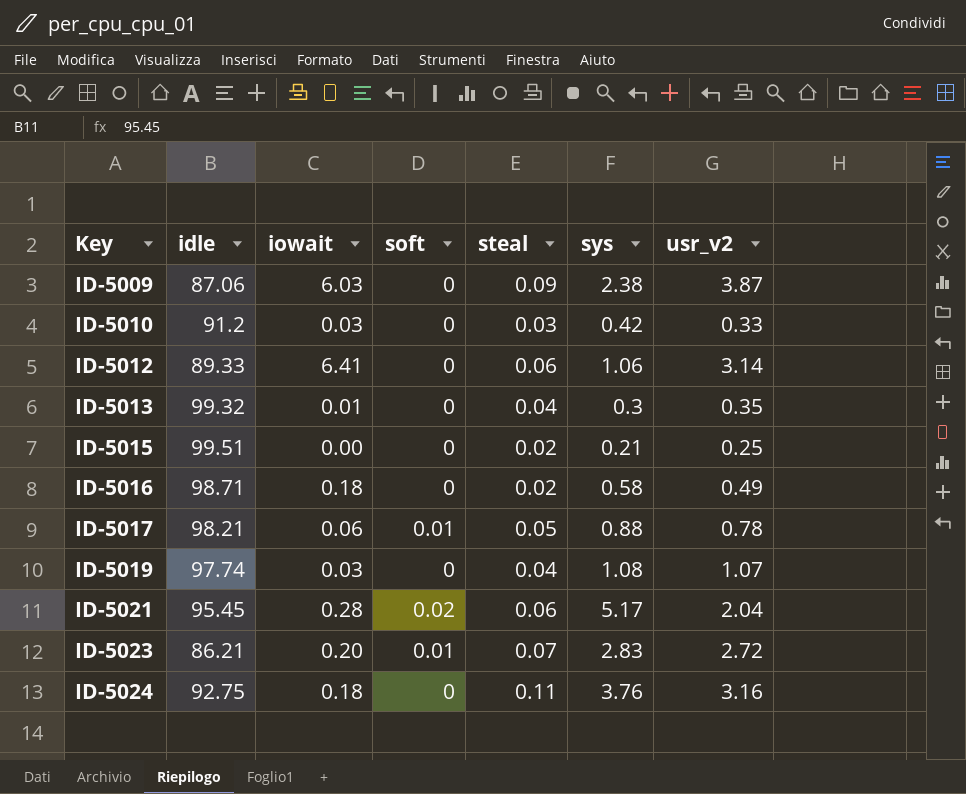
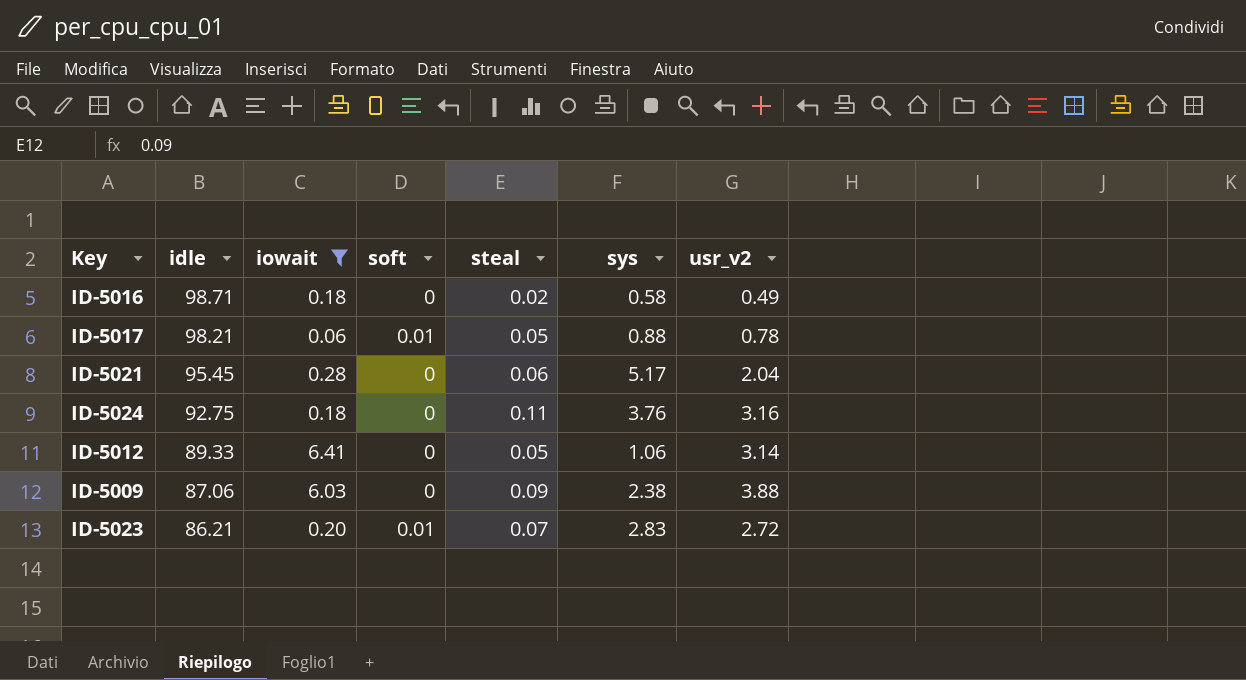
filter: none -> iowait >= 0.06
row order: Key ascending -> idle descending
ID-5021 | soft: 0.02 -> 0
ID-5012 | steal: 0.06 -> 0.05
ID-5009 | usr_v2: 3.87 -> 3.88

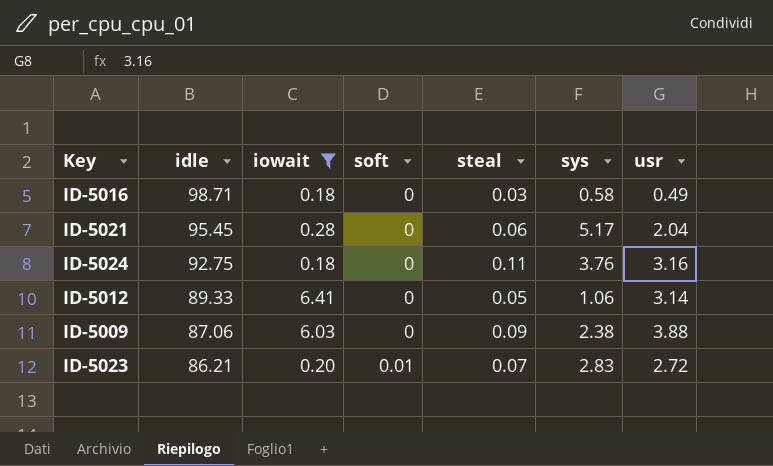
column name: usr_v2 -> usr
row ID-5017: 98.21 | 0.06 | 0.01 | 0.05 | 0.88 | 0.78 -> none
ID-5016 | steal: 0.02 -> 0.03

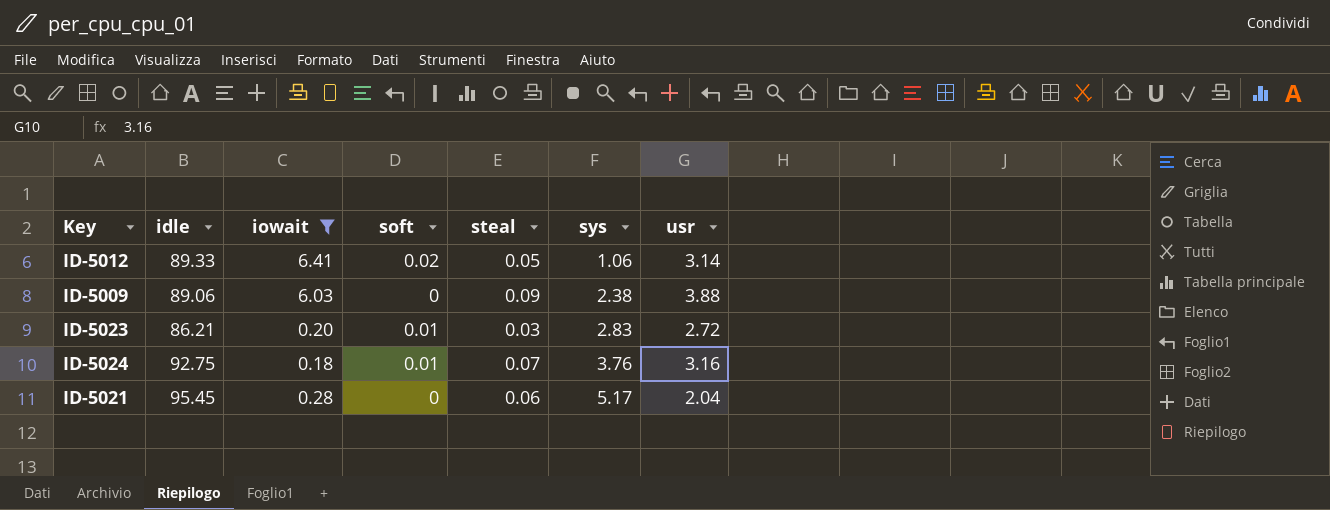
row order: idle descending -> sys ascending
row ID-5016: 98.71 | 0.18 | 0 | 0.03 | 0.58 | 0.49 -> none
ID-5012 | soft: 0 -> 0.02
ID-5009 | idle: 87.06 -> 89.06
ID-5023 | steal: 0.07 -> 0.03
ID-5024 | soft: 0 -> 0.01
ID-5024 | steal: 0.11 -> 0.07

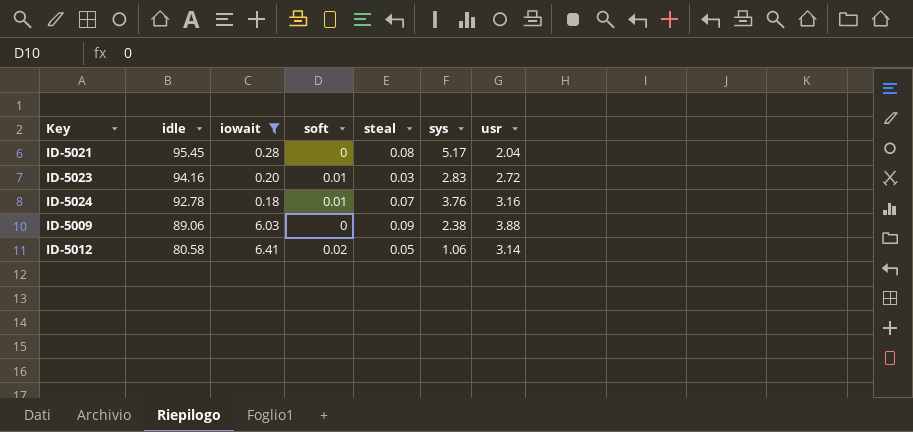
row order: sys ascending -> idle descending
ID-5021 | steal: 0.06 -> 0.08
ID-5023 | idle: 86.21 -> 94.16
ID-5024 | idle: 92.75 -> 92.78
ID-5012 | idle: 89.33 -> 80.58

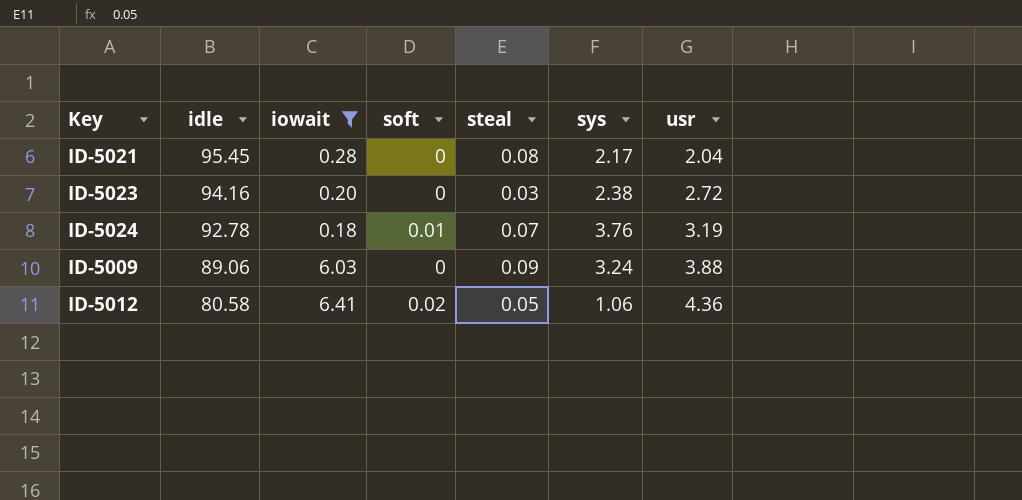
ID-5021 | sys: 5.17 -> 2.17
ID-5023 | soft: 0.01 -> 0
ID-5023 | sys: 2.83 -> 2.38
ID-5024 | usr: 3.16 -> 3.19
ID-5009 | sys: 2.38 -> 3.24
ID-5012 | usr: 3.14 -> 4.36

